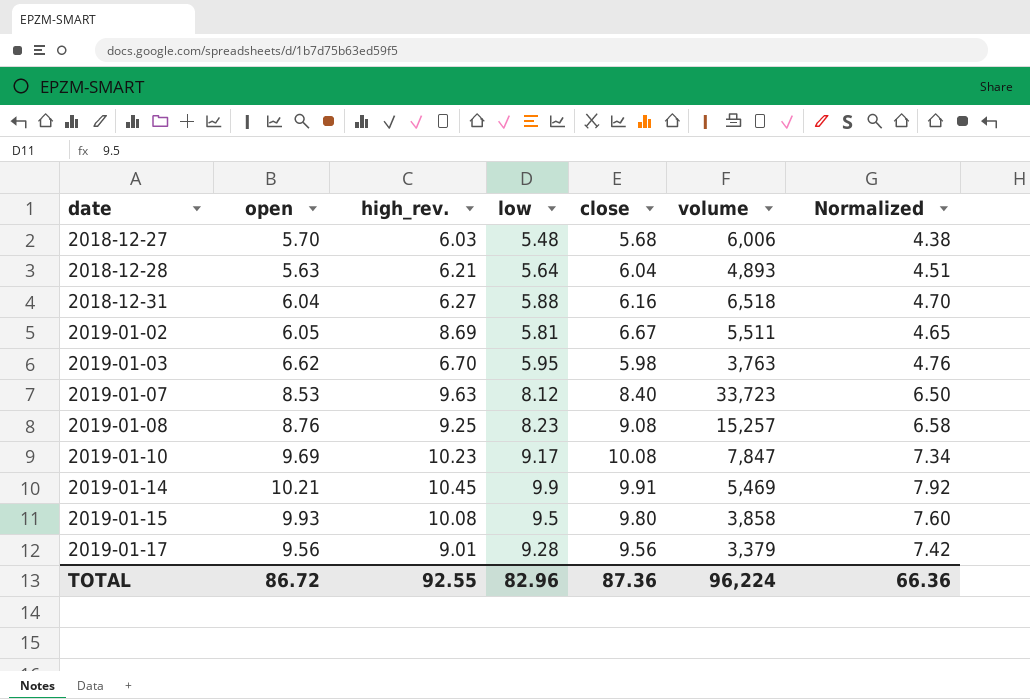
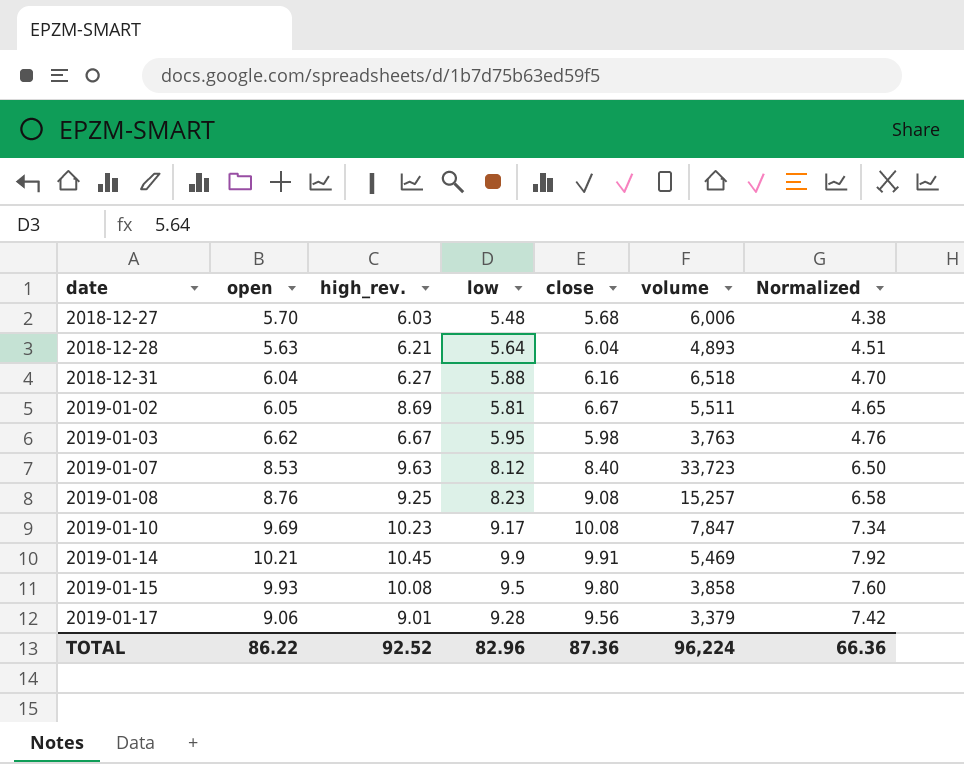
2019-01-03 | high_rev.: 6.70 -> 6.67
2019-01-17 | open: 9.56 -> 9.06
TOTAL | open: 86.72 -> 86.22
TOTAL | high_rev.: 92.55 -> 92.52

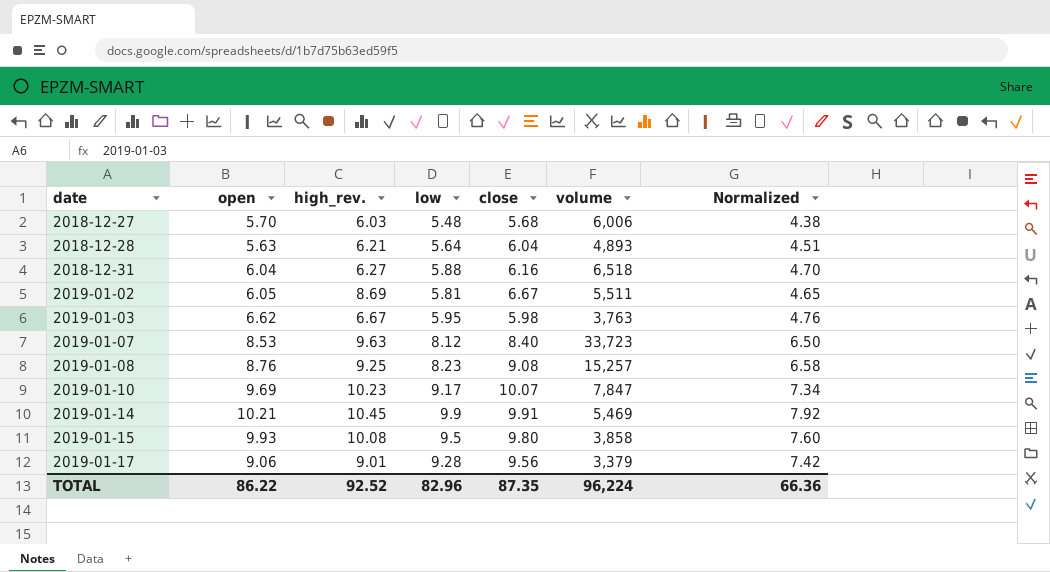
2019-01-10 | close: 10.08 -> 10.07
TOTAL | close: 87.36 -> 87.35

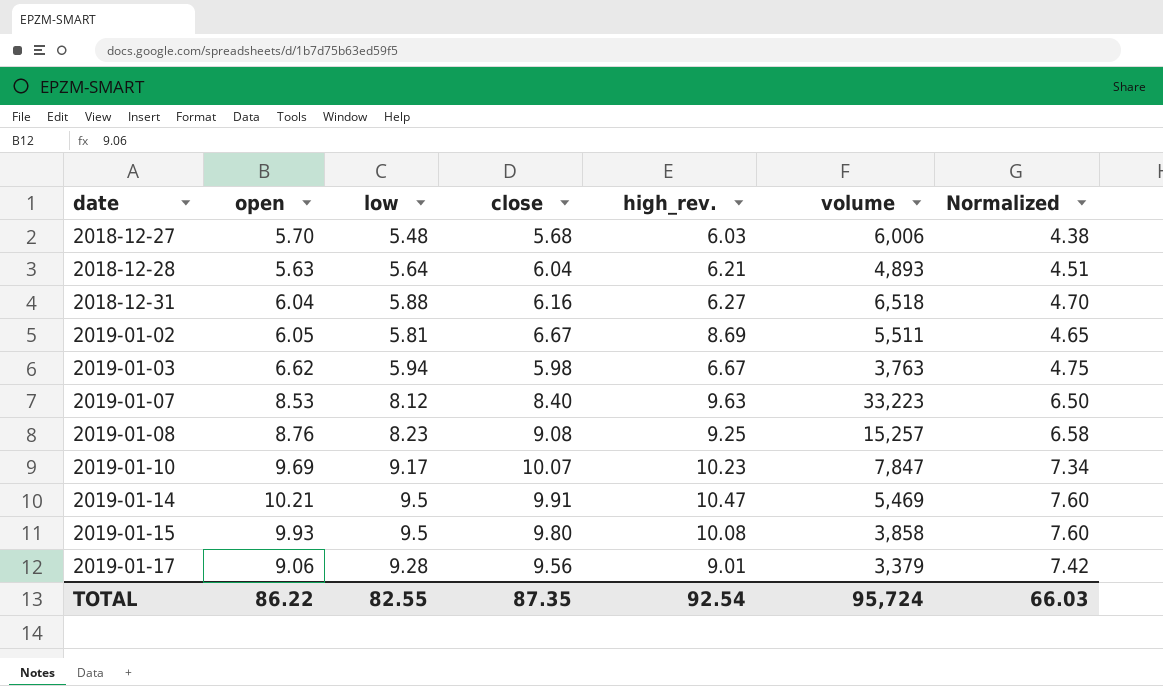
column high_rev. | position: 3 -> 5
2019-01-03 | low: 5.95 -> 5.94
2019-01-03 | Normalized: 4.76 -> 4.75
2019-01-07 | volume: 33,723 -> 33,223
2019-01-14 | low: 9.9 -> 9.5
2019-01-14 | high_rev.: 10.45 -> 10.47
2019-01-14 | Normalized: 7.92 -> 7.60
TOTAL | low: 82.96 -> 82.55
TOTAL | high_rev.: 92.52 -> 92.54
TOTAL | volume: 96,224 -> 95,724
TOTAL | Normalized: 66.36 -> 66.03

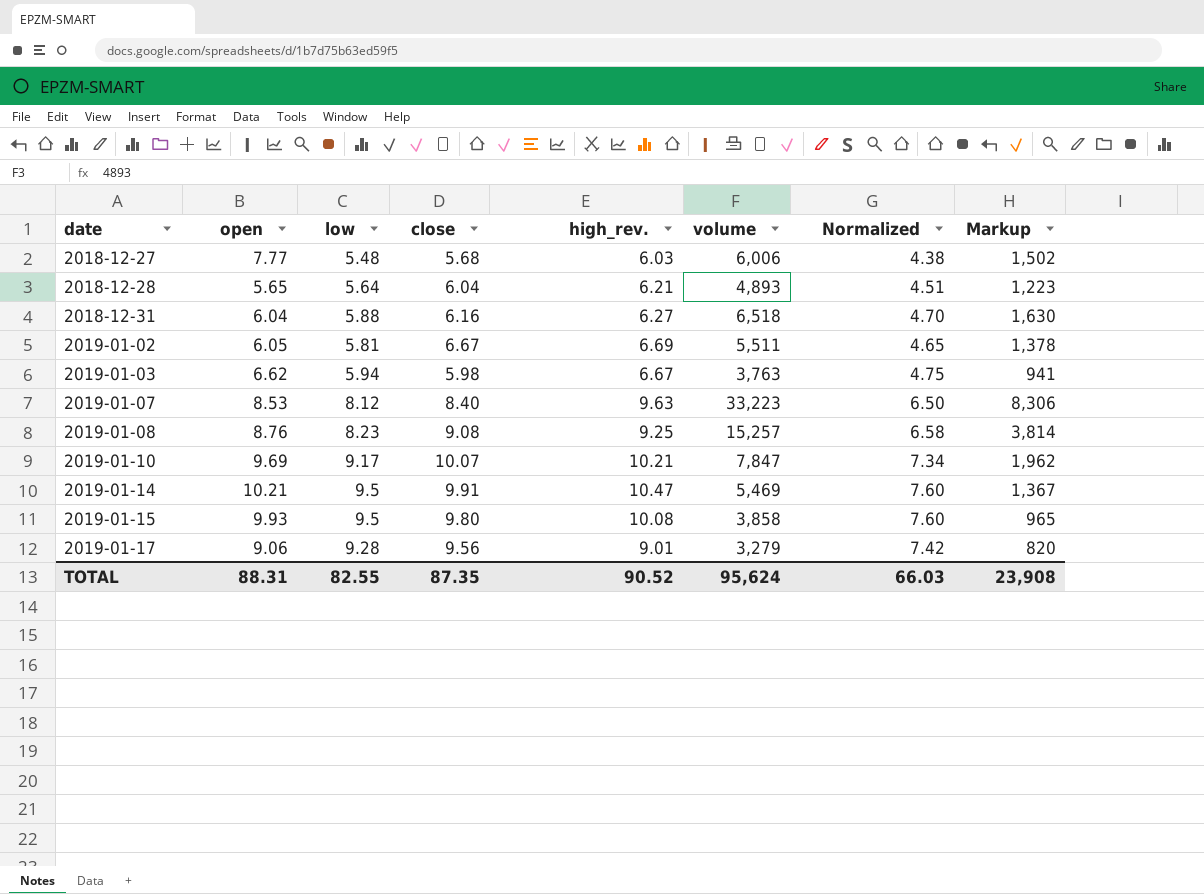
column Markup | formula: none -> [volume] * 0.25
2018-12-27 | open: 5.70 -> 7.77
2018-12-28 | open: 5.63 -> 5.65
2019-01-02 | high_rev.: 8.69 -> 6.69
2019-01-10 | high_rev.: 10.23 -> 10.21
2019-01-17 | volume: 3,379 -> 3,279
TOTAL | open: 86.22 -> 88.31
TOTAL | high_rev.: 92.54 -> 90.52
TOTAL | volume: 95,724 -> 95,624

